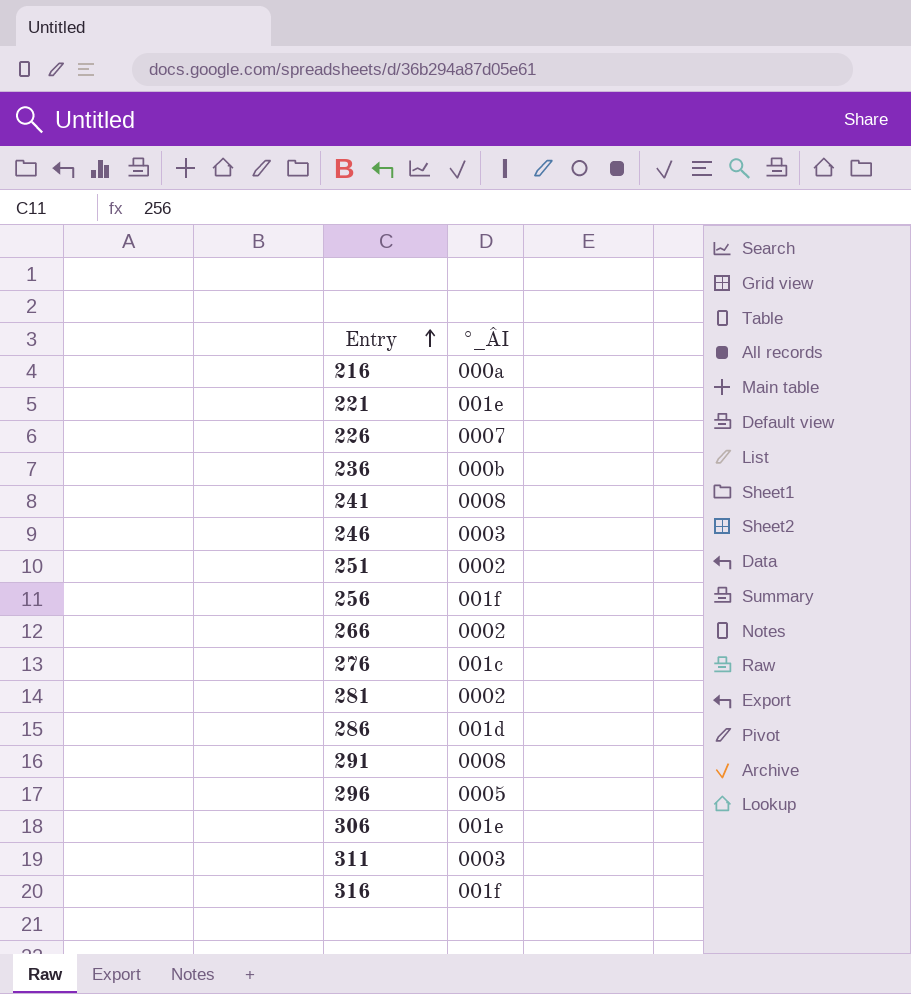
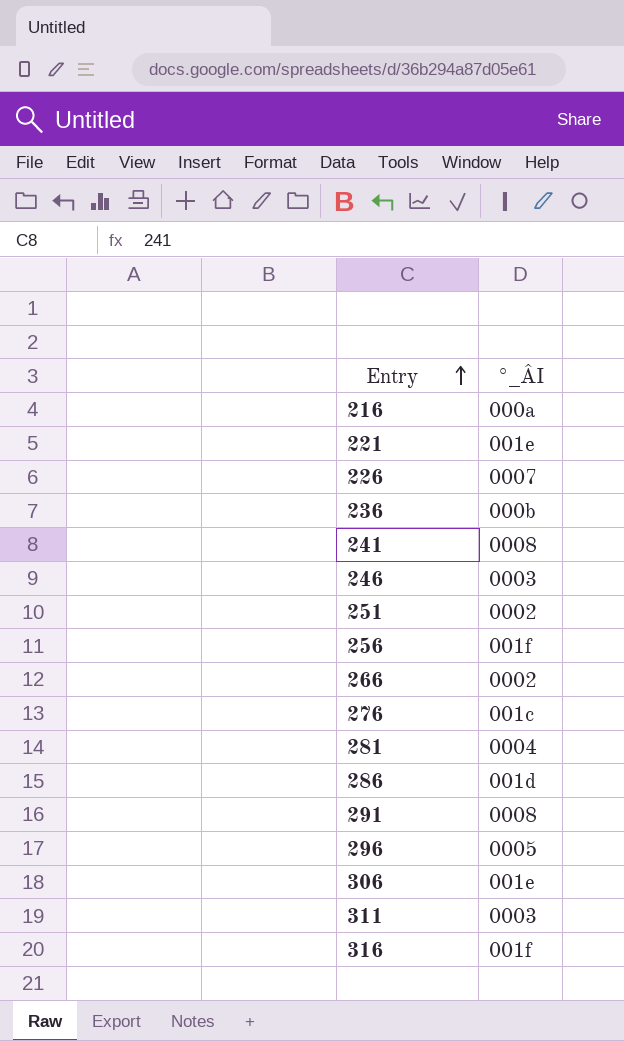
281 | °_ÂI: 0002 -> 0004

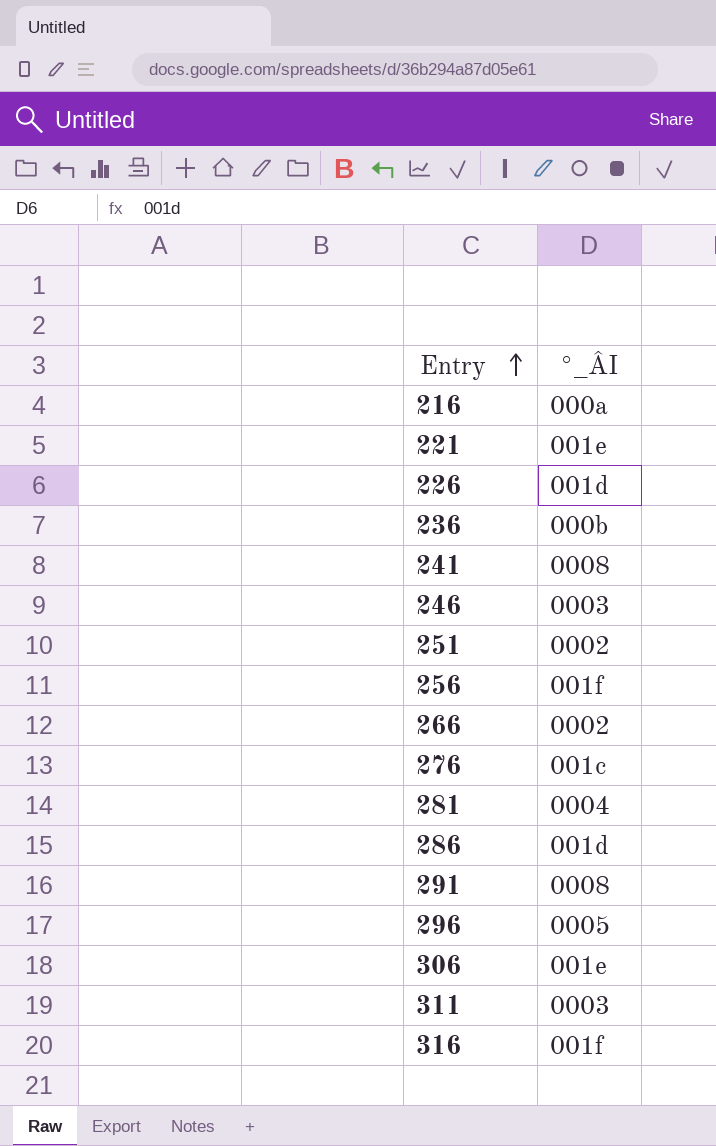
226 | °_ÂI: 0007 -> 001d

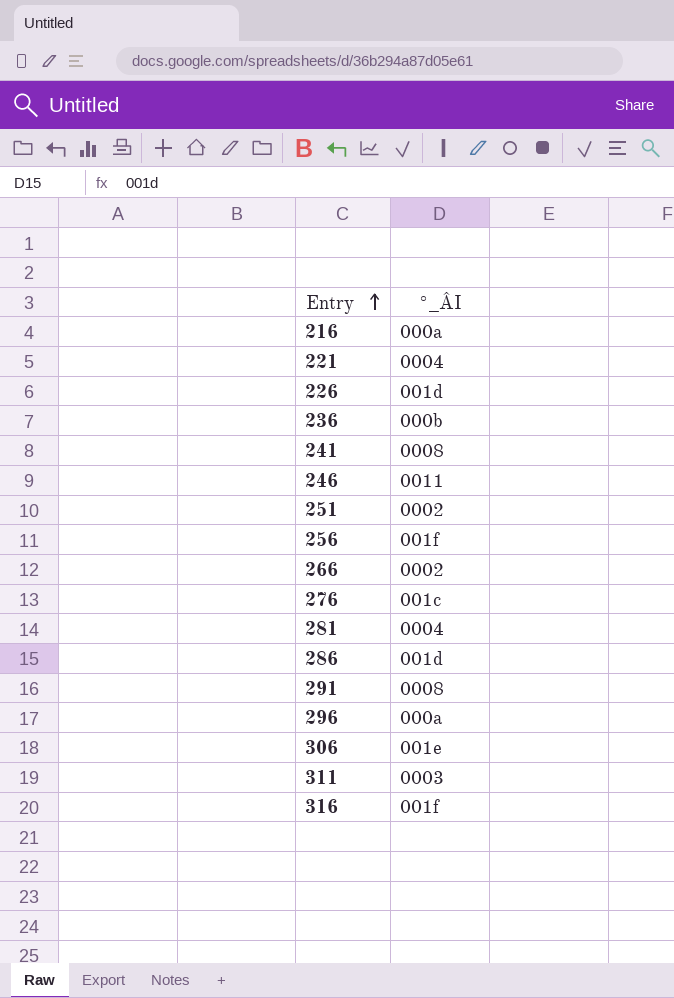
221 | °_ÂI: 001e -> 0004
246 | °_ÂI: 0003 -> 0011
296 | °_ÂI: 0005 -> 000a

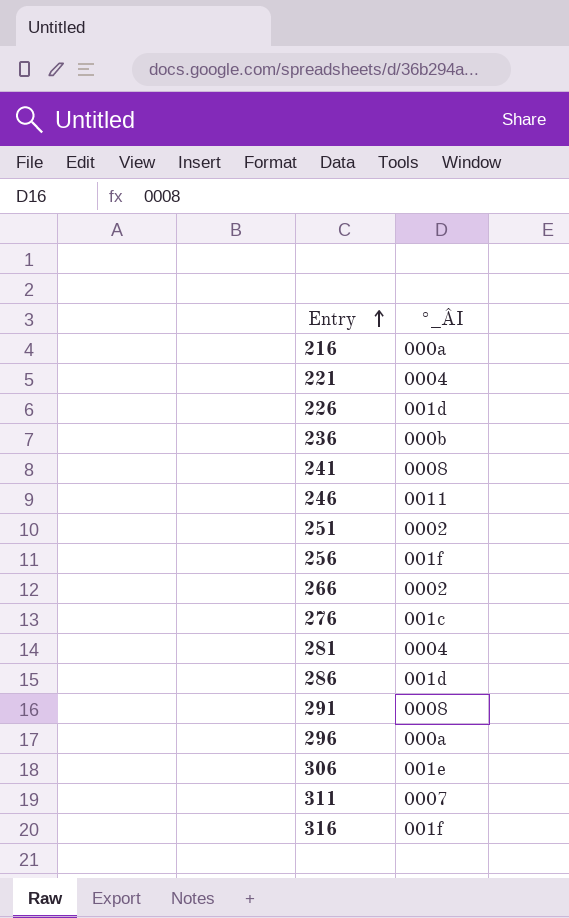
311 | °_ÂI: 0003 -> 0007

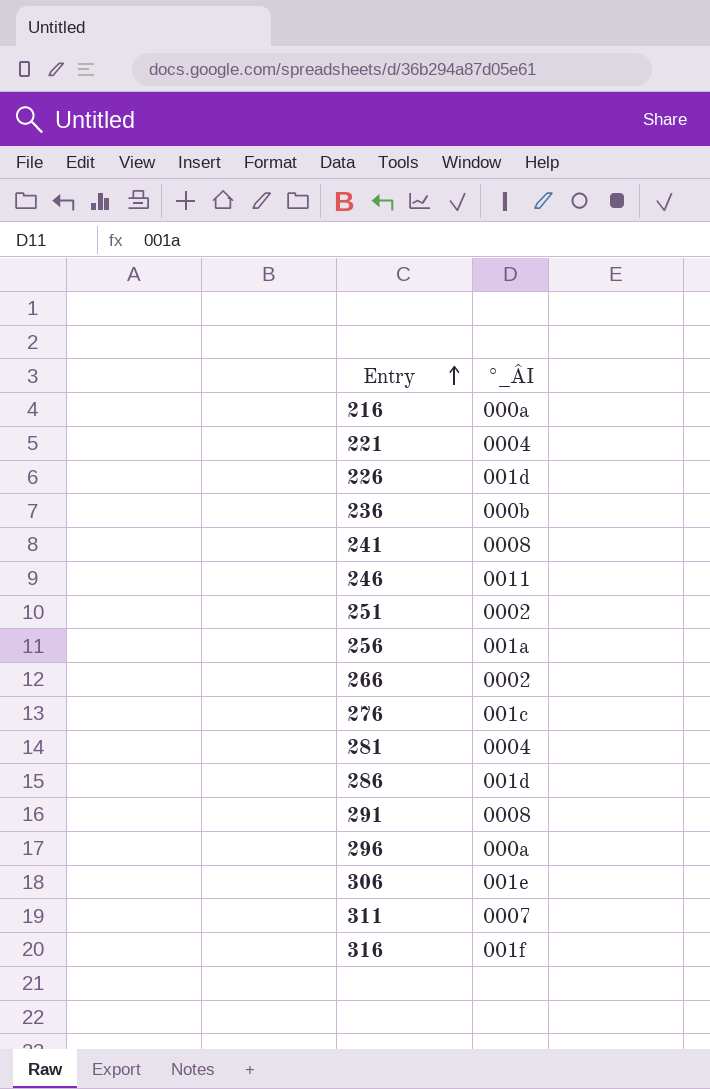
256 | °_ÂI: 001f -> 001a

